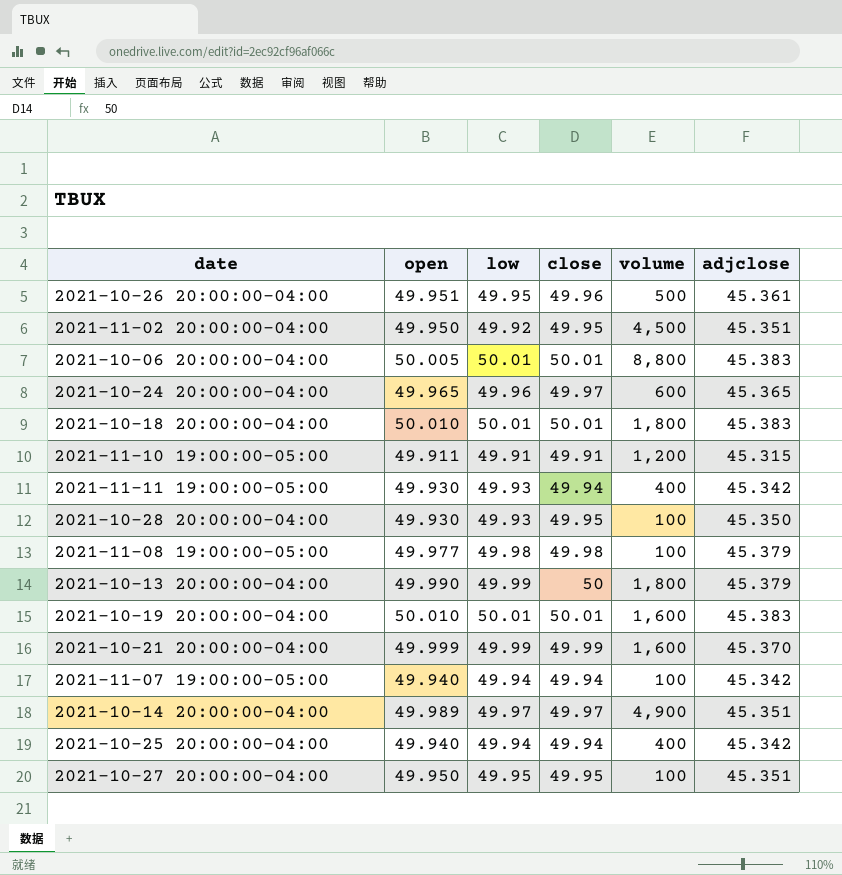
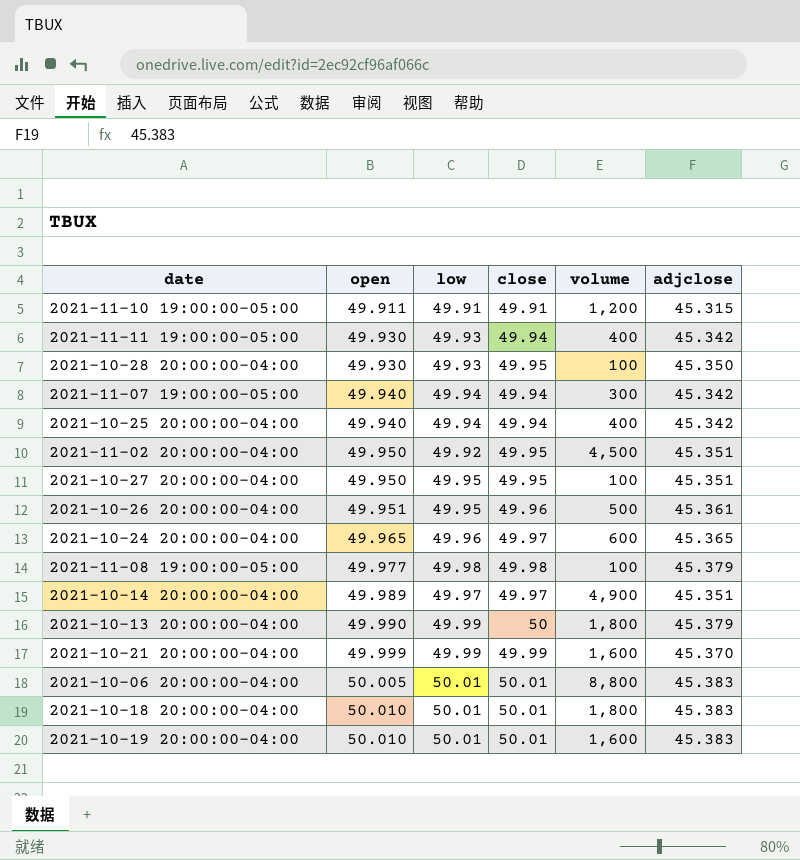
row order: none -> open ascending
2021-11-07 19:00:00-05:00 | volume: 100 -> 300

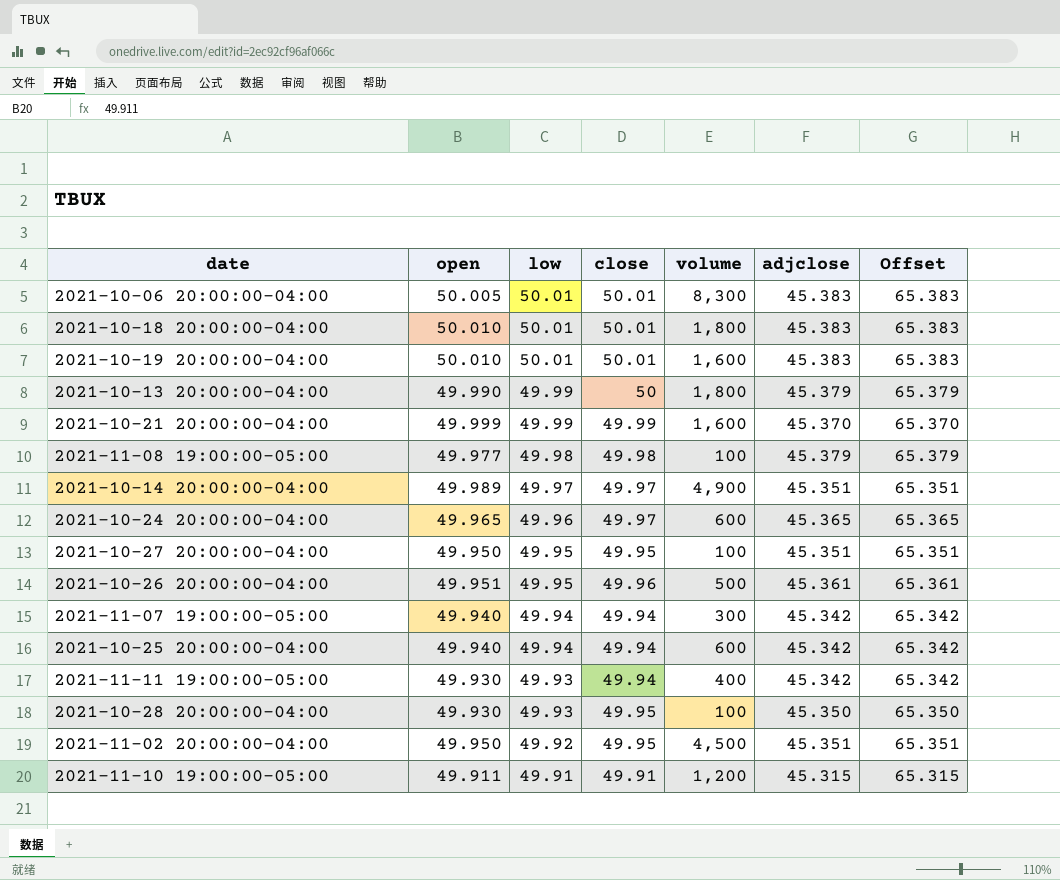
row order: open ascending -> low descending
column Offset | formula: none -> [adjclose] + 20
2021-10-06 20:00:00-04:00 | volume: 8,800 -> 8,300
2021-10-25 20:00:00-04:00 | volume: 400 -> 600

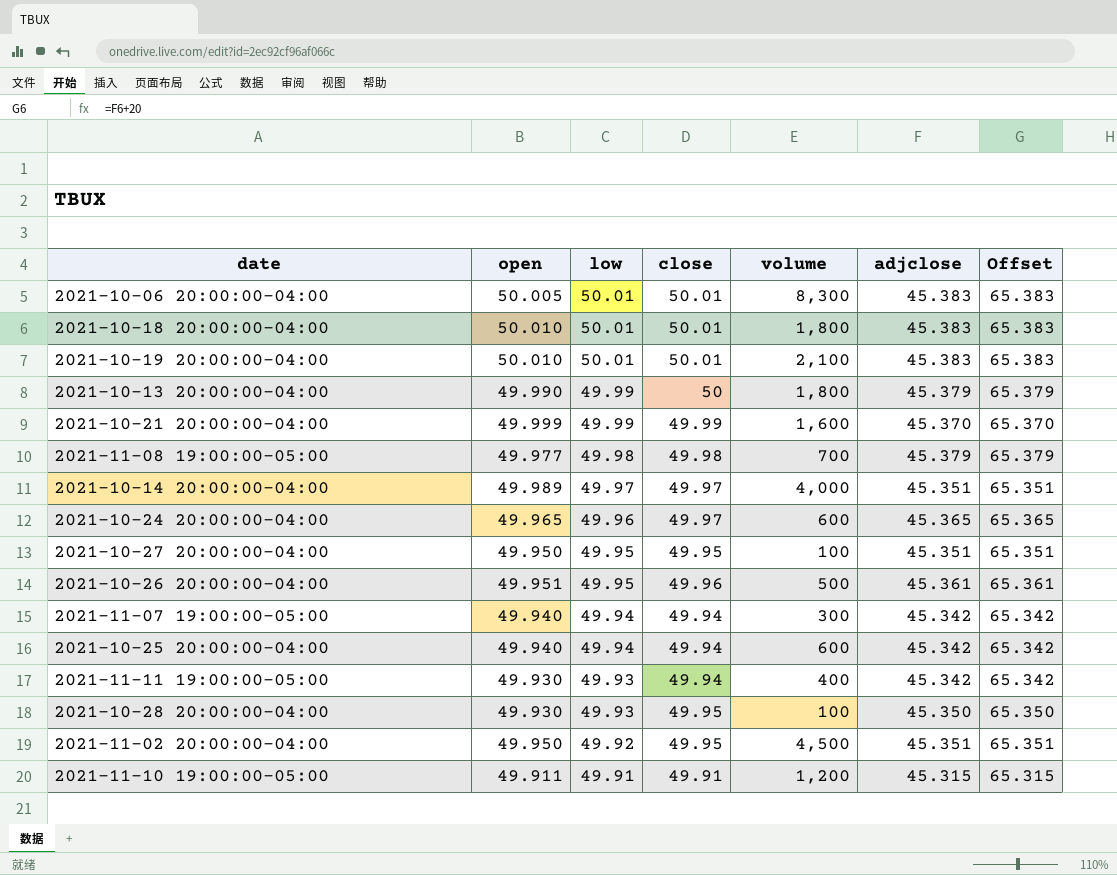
2021-10-19 20:00:00-04:00 | volume: 1,600 -> 2,100
2021-11-08 19:00:00-05:00 | volume: 100 -> 700
2021-10-14 20:00:00-04:00 | volume: 4,900 -> 4,000

